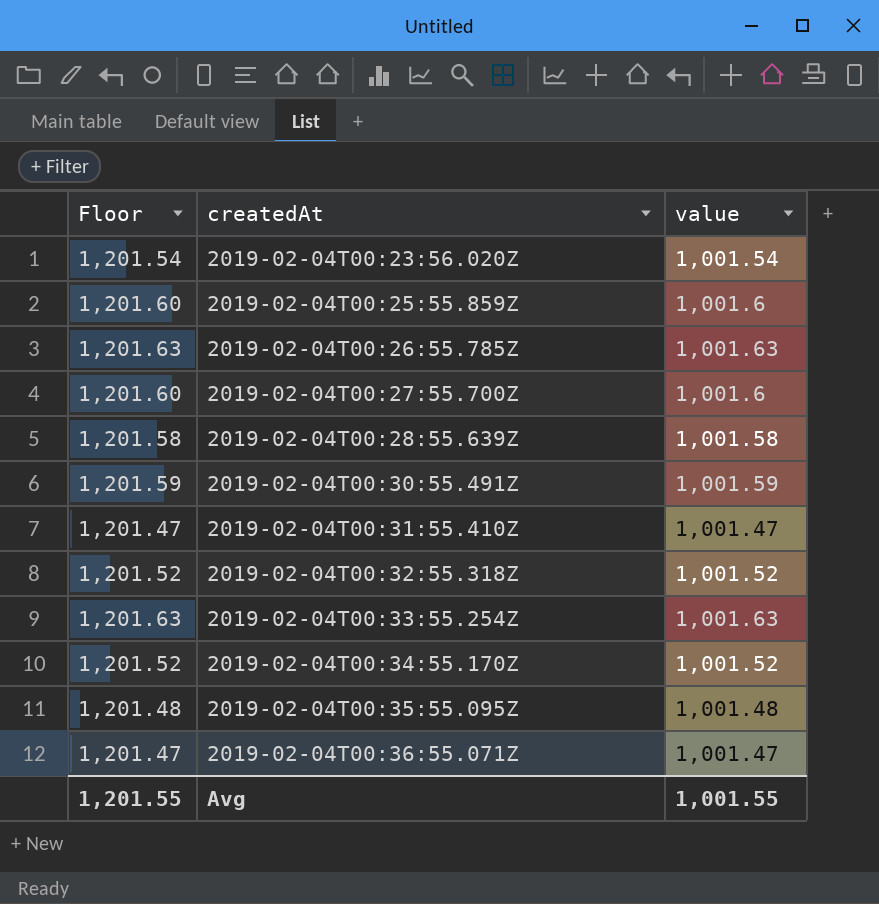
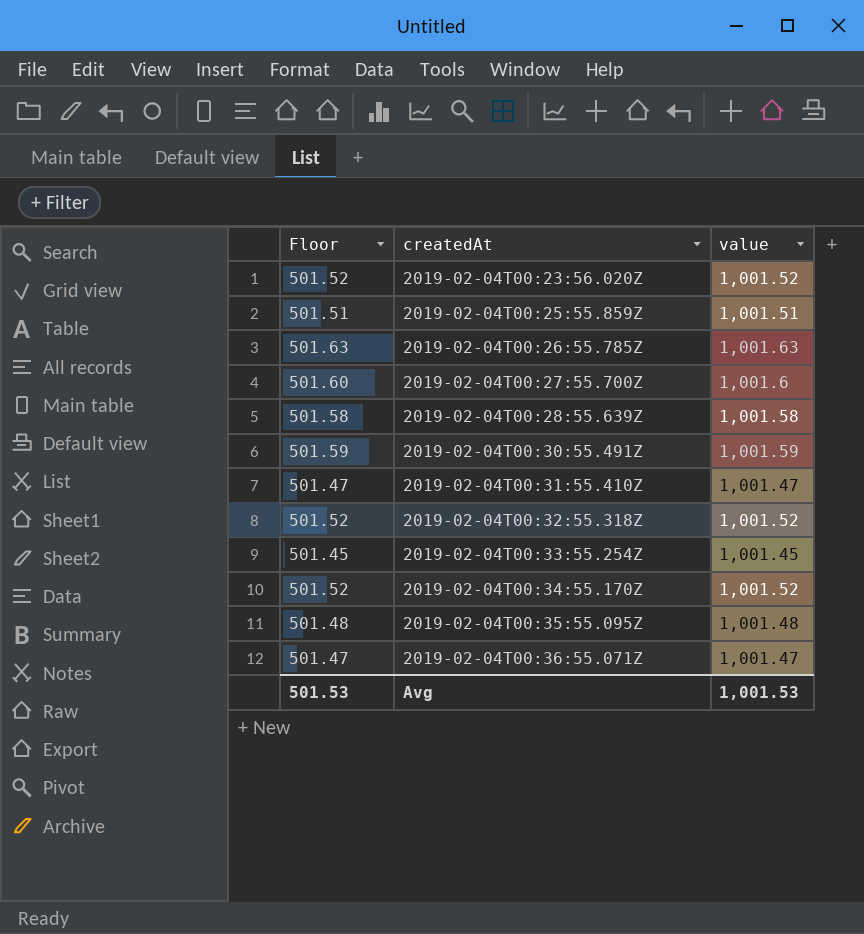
column Floor | formula: [value] + 200 -> [value] - 500
2019-02-04T00:23:56.020Z | value: 1,001.54 -> 1,001.52
2019-02-04T00:25:55.859Z | value: 1,001.6 -> 1,001.51
2019-02-04T00:33:55.254Z | value: 1,001.63 -> 1,001.45
Avg | Floor: 1,201.55 -> 501.53
Avg | value: 1,001.55 -> 1,001.53

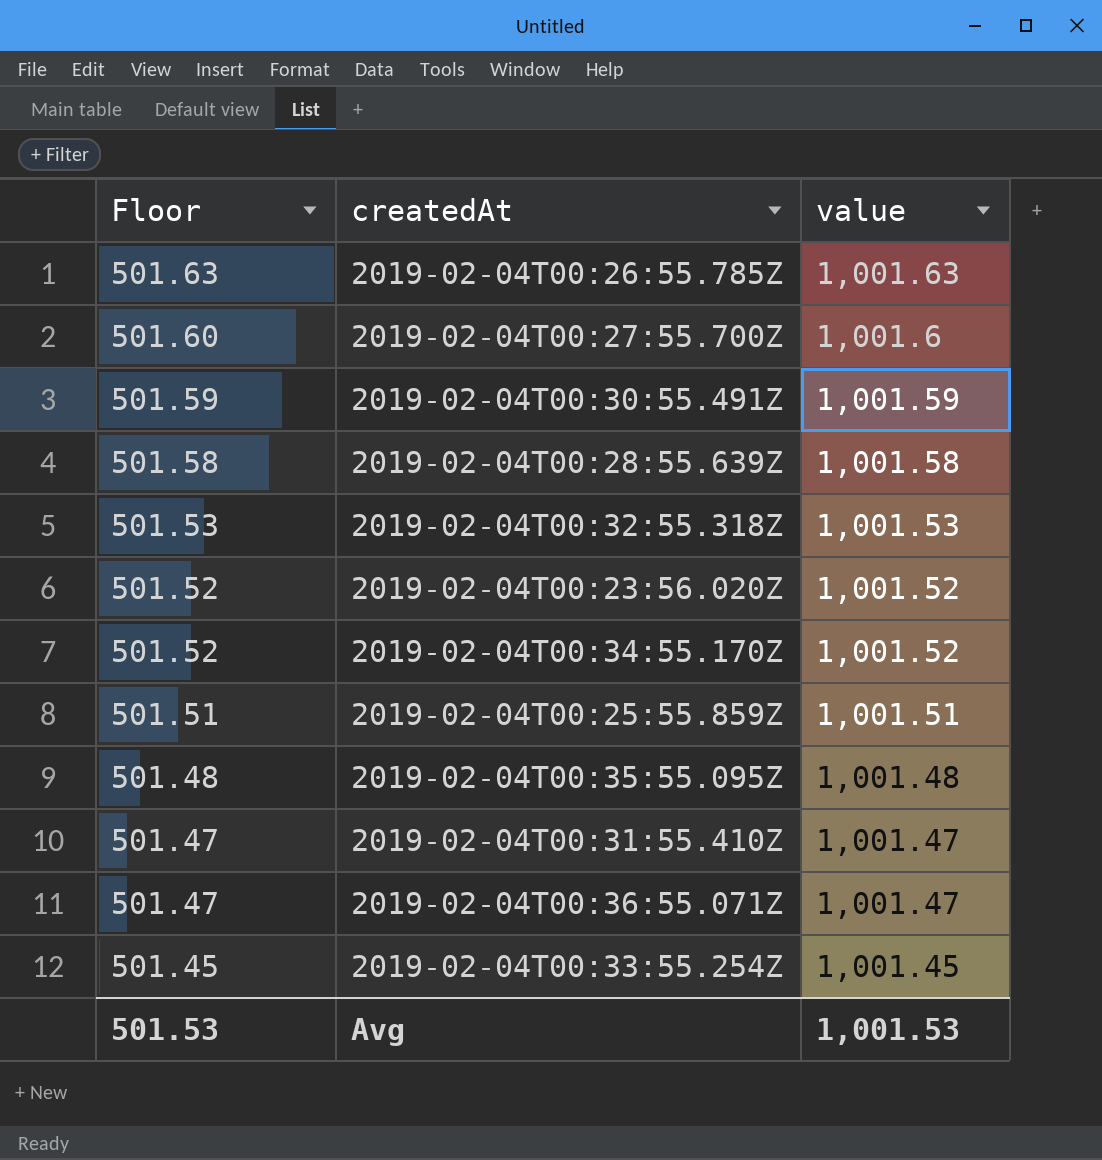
row order: createdAt ascending -> Floor descending
2019-02-04T00:32:55.318Z | Floor: 501.52 -> 501.53
2019-02-04T00:32:55.318Z | value: 1,001.52 -> 1,001.53

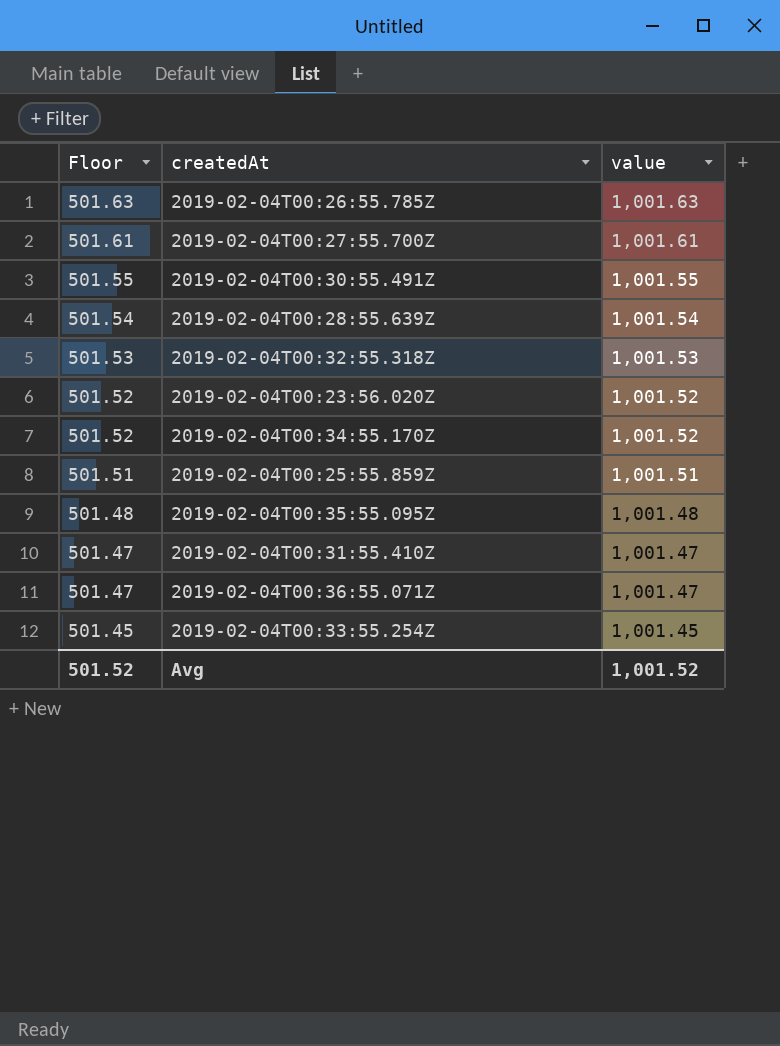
2019-02-04T00:27:55.700Z | Floor: 501.60 -> 501.61
2019-02-04T00:27:55.700Z | value: 1,001.6 -> 1,001.61
2019-02-04T00:30:55.491Z | Floor: 501.59 -> 501.55
2019-02-04T00:30:55.491Z | value: 1,001.59 -> 1,001.55
2019-02-04T00:28:55.639Z | Floor: 501.58 -> 501.54
2019-02-04T00:28:55.639Z | value: 1,001.58 -> 1,001.54
Avg | Floor: 501.53 -> 501.52
Avg | value: 1,001.53 -> 1,001.52

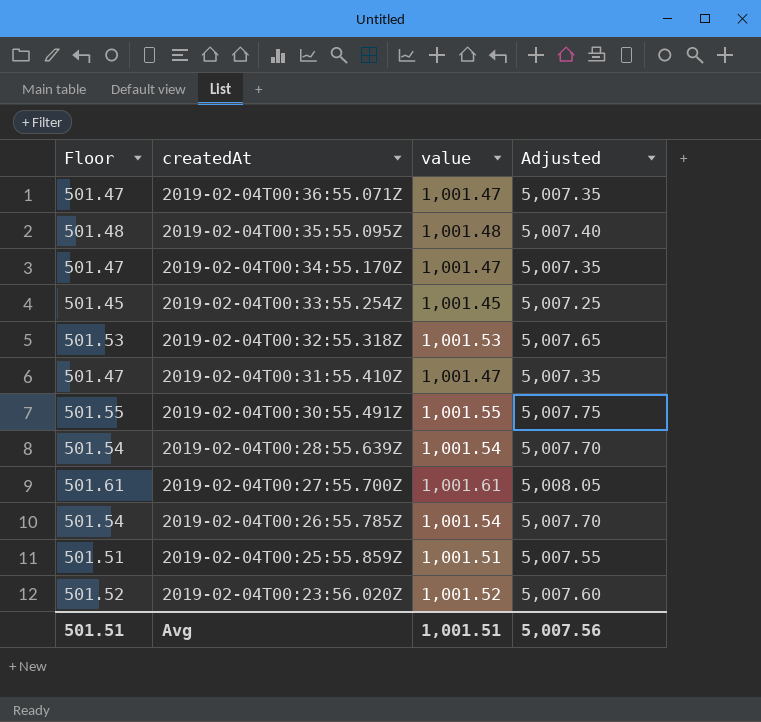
row order: Floor descending -> createdAt descending
column Adjusted | formula: none -> [value] * 5
2019-02-04T00:34:55.170Z | Floor: 501.52 -> 501.47
2019-02-04T00:34:55.170Z | value: 1,001.52 -> 1,001.47
2019-02-04T00:26:55.785Z | Floor: 501.63 -> 501.54
2019-02-04T00:26:55.785Z | value: 1,001.63 -> 1,001.54
Avg | Floor: 501.52 -> 501.51
Avg | value: 1,001.52 -> 1,001.51

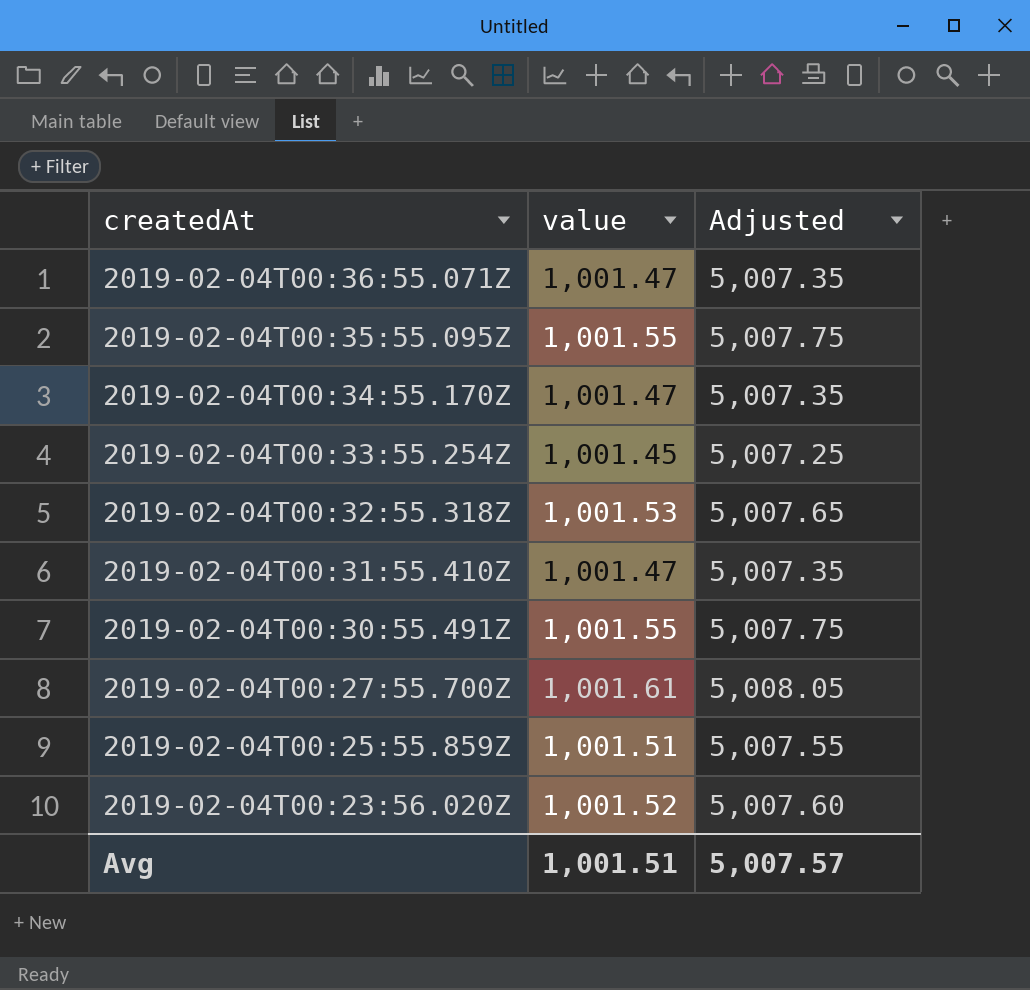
column Floor | formula: [value] - 500 -> none
row 2019-02-04T00:28:55.639Z: 501.54 | 1,001.54 | 5,007.70 -> none
row 2019-02-04T00:26:55.785Z: 501.54 | 1,001.54 | 5,007.70 -> none
2019-02-04T00:35:55.095Z | value: 1,001.48 -> 1,001.55
2019-02-04T00:35:55.095Z | Adjusted: 5,007.40 -> 5,007.75
Avg | Adjusted: 5,007.56 -> 5,007.57

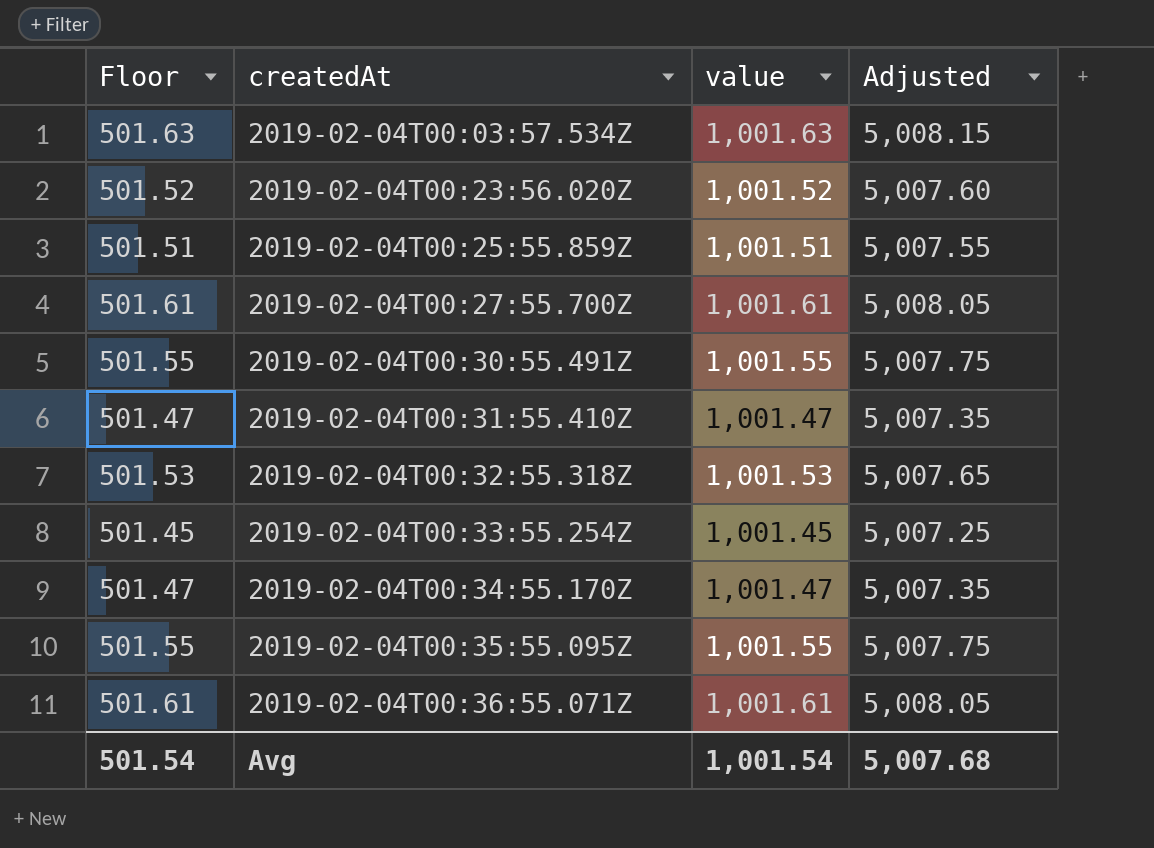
row order: createdAt descending -> createdAt ascending
column Floor | formula: none -> [value] - 500
row 2019-02-04T00:03:57.534Z: none -> 501.63 | 1,001.63 | 5,008.15
2019-02-04T00:36:55.071Z | value: 1,001.47 -> 1,001.61
2019-02-04T00:36:55.071Z | Adjusted: 5,007.35 -> 5,008.05
Avg | value: 1,001.51 -> 1,001.54
Avg | Adjusted: 5,007.57 -> 5,007.68

